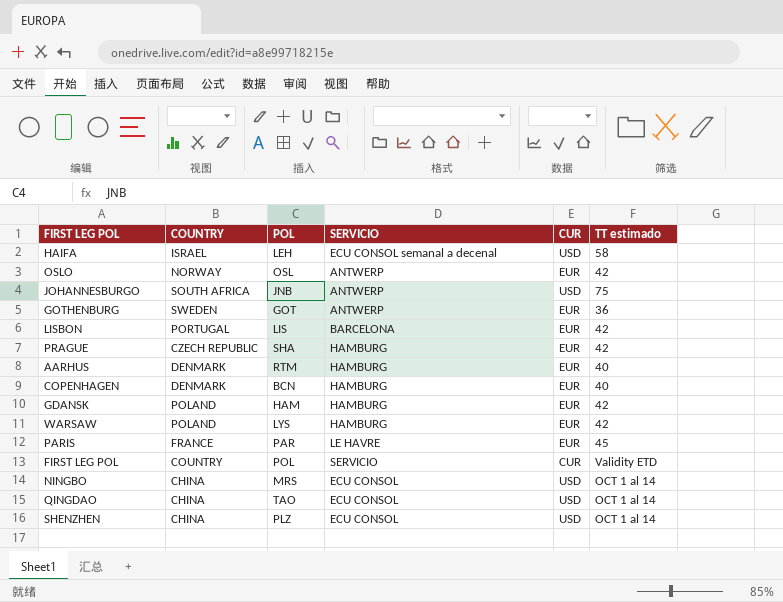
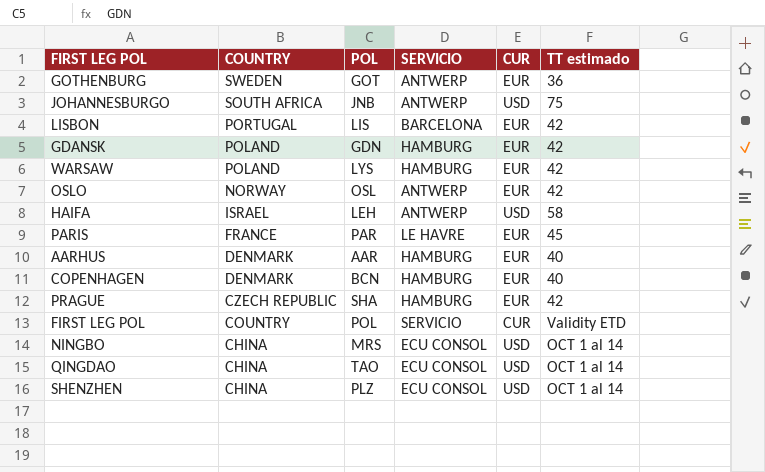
row order: none -> COUNTRY descending
GDANSK | POL: HAM -> GDN
HAIFA | SERVICIO: ECU CONSOL semanal a decenal -> ANTWERP
AARHUS | POL: RTM -> AAR

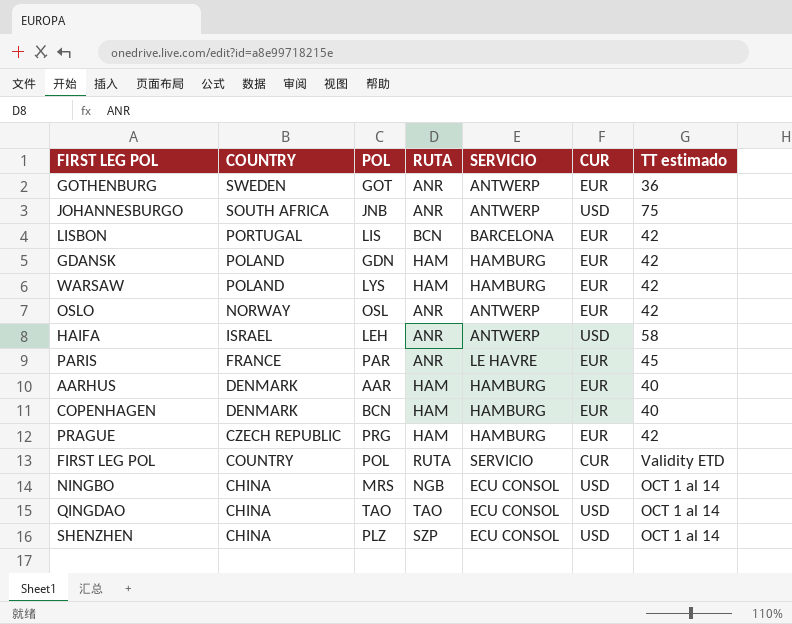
column RUTA | position: none -> 4
PRAGUE | POL: SHA -> PRG

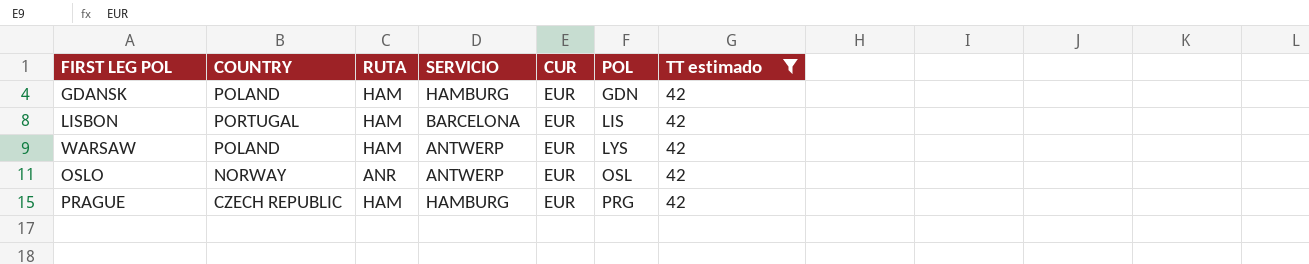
filter: none -> TT estimado = 42
row order: COUNTRY descending -> POL ascending
column POL | position: 3 -> 6
LISBON | RUTA: BCN -> HAM
WARSAW | SERVICIO: HAMBURG -> ANTWERP

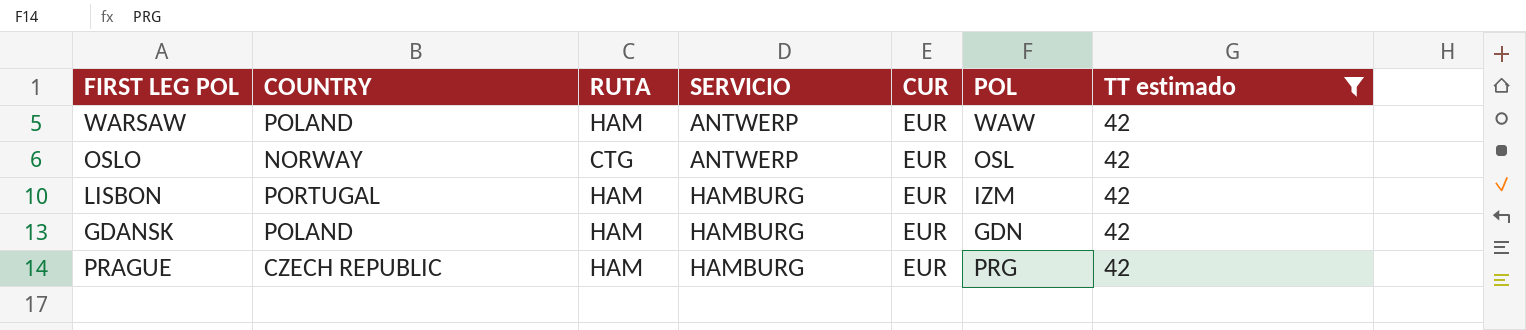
row order: POL ascending -> SERVICIO ascending
WARSAW | POL: LYS -> WAW
OSLO | RUTA: ANR -> CTG
LISBON | SERVICIO: BARCELONA -> HAMBURG
LISBON | POL: LIS -> IZM

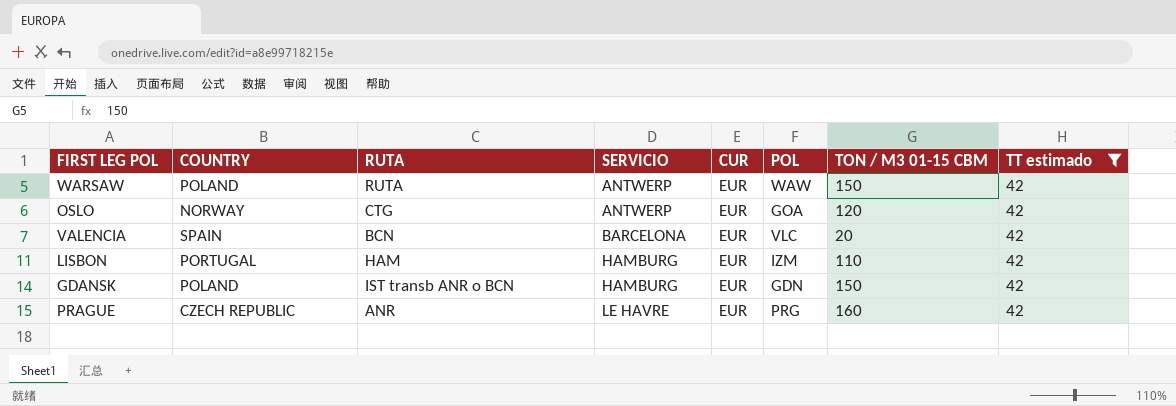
column TON / M3 01-15 CBM | position: none -> 7
WARSAW | RUTA: HAM -> RUTA
OSLO | POL: OSL -> GOA
row VALENCIA: none -> SPAIN | BCN | BARCELONA | EUR | VLC | 20 | 42
GDANSK | RUTA: HAM -> IST transb ANR o BCN
PRAGUE | RUTA: HAM -> ANR
PRAGUE | SERVICIO: HAMBURG -> LE HAVRE

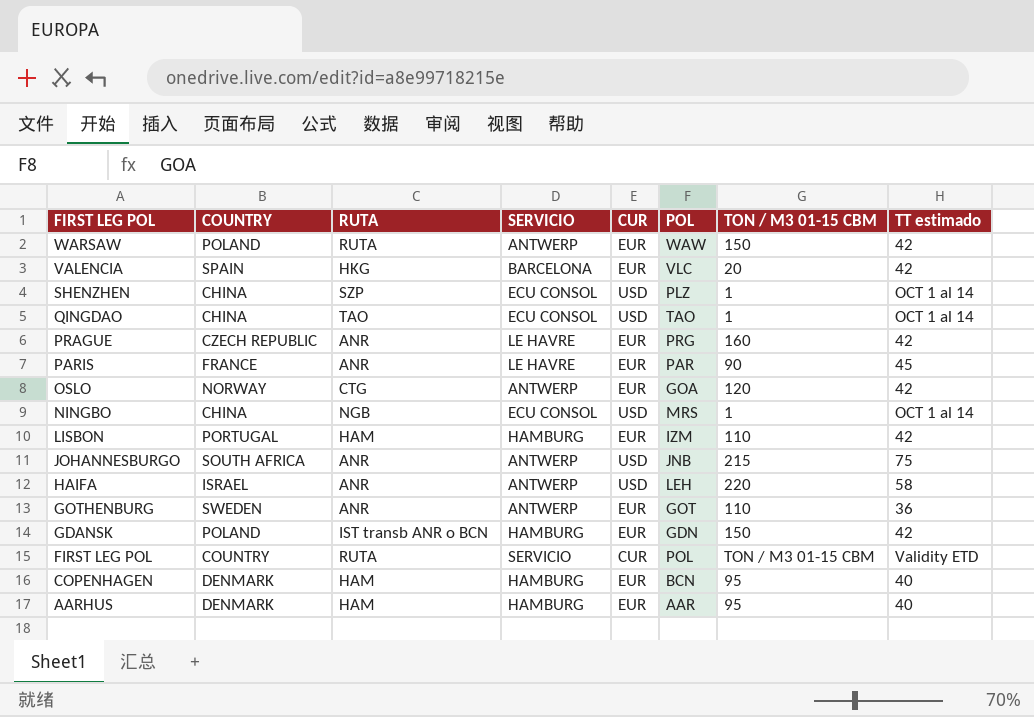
filter: TT estimado = 42 -> none
row order: SERVICIO ascending -> FIRST LEG POL descending
VALENCIA | RUTA: BCN -> HKG

